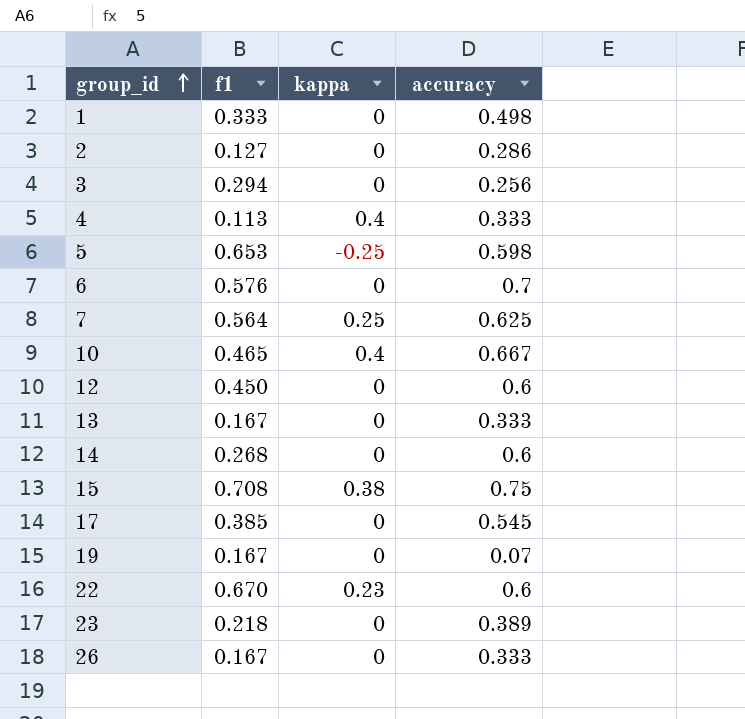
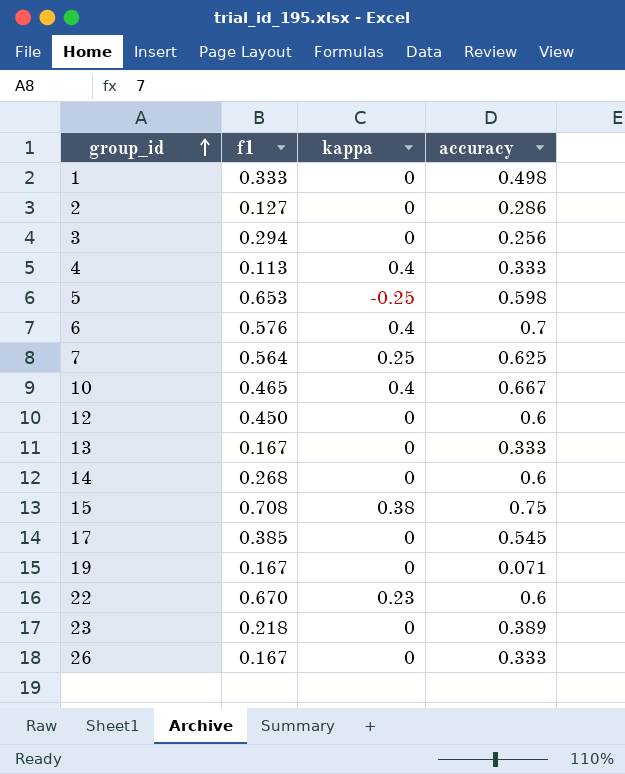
6 | kappa: 0 -> 0.4
19 | accuracy: 0.07 -> 0.071

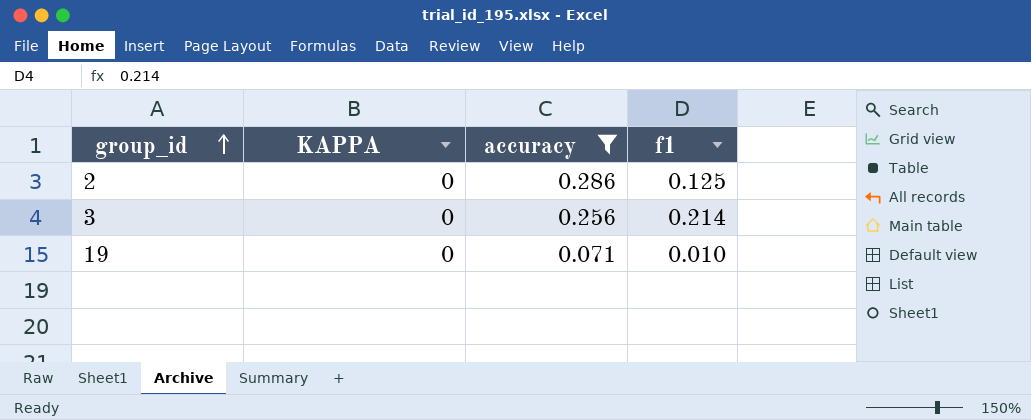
filter: none -> accuracy <= 0.286
column name: kappa -> KAPPA
column f1 | position: 2 -> 4
2 | f1: 0.127 -> 0.125
3 | f1: 0.294 -> 0.214
19 | f1: 0.167 -> 0.010

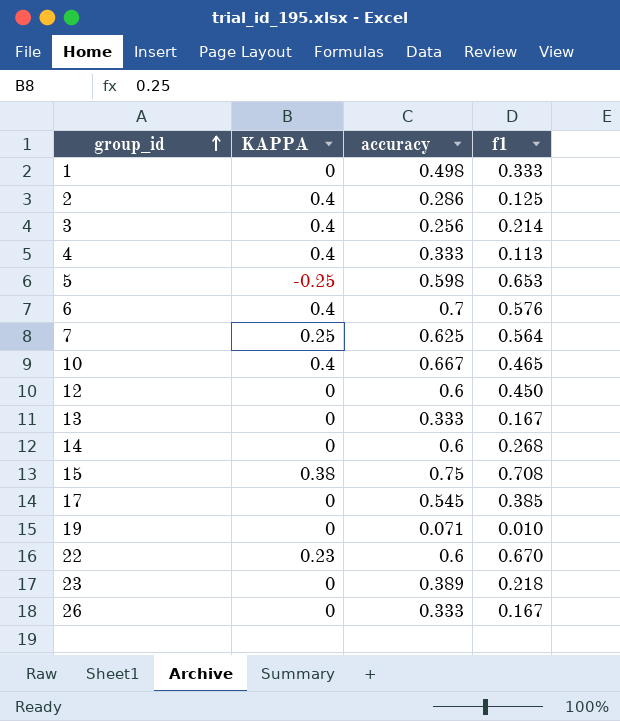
filter: accuracy <= 0.286 -> none
2 | KAPPA: 0 -> 0.4
3 | KAPPA: 0 -> 0.4

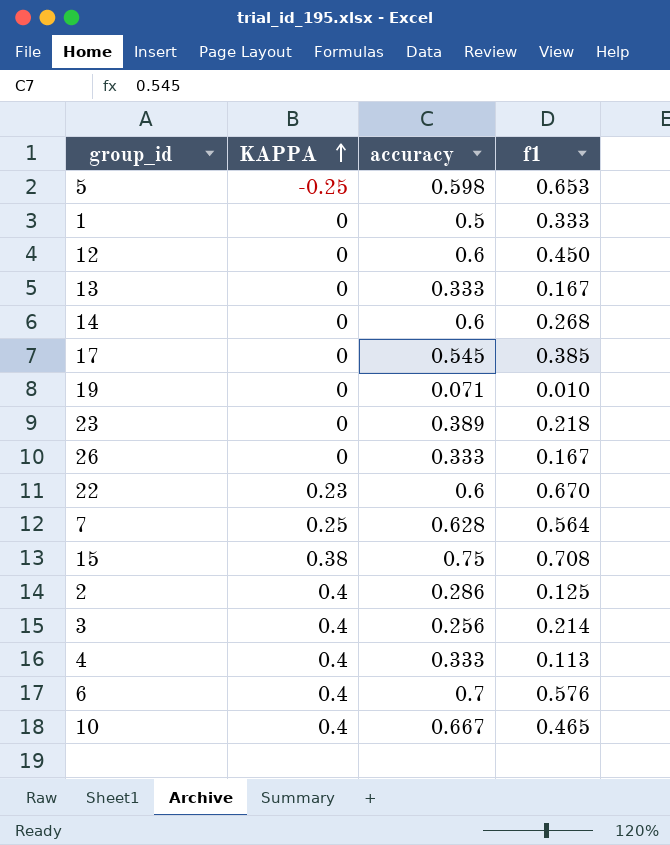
row order: group_id ascending -> KAPPA ascending
1 | accuracy: 0.498 -> 0.5
7 | accuracy: 0.625 -> 0.628

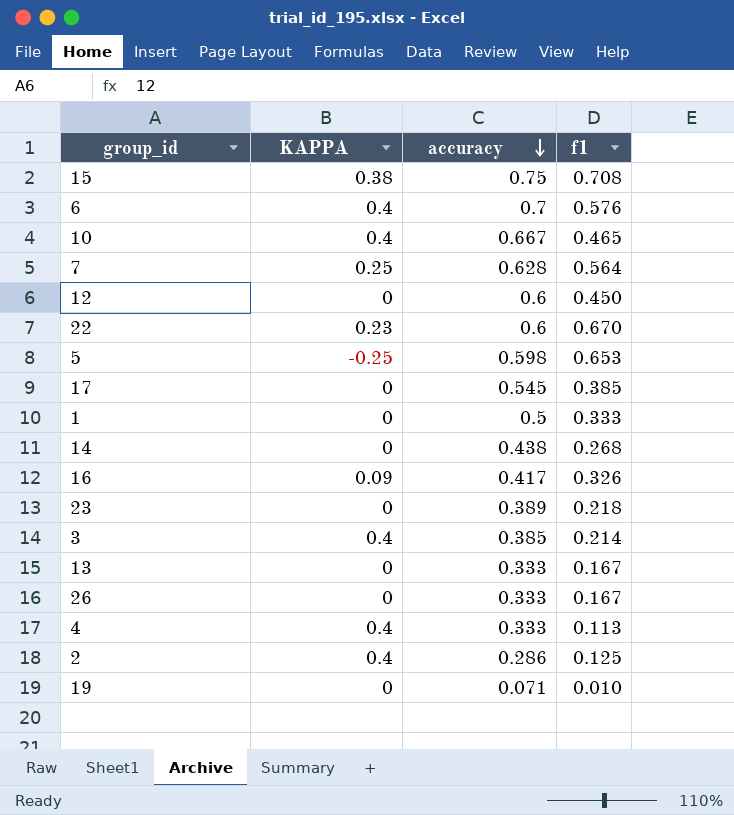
row order: KAPPA ascending -> accuracy descending
14 | accuracy: 0.6 -> 0.438
row 16: none -> 0.09 | 0.417 | 0.326
3 | accuracy: 0.256 -> 0.385

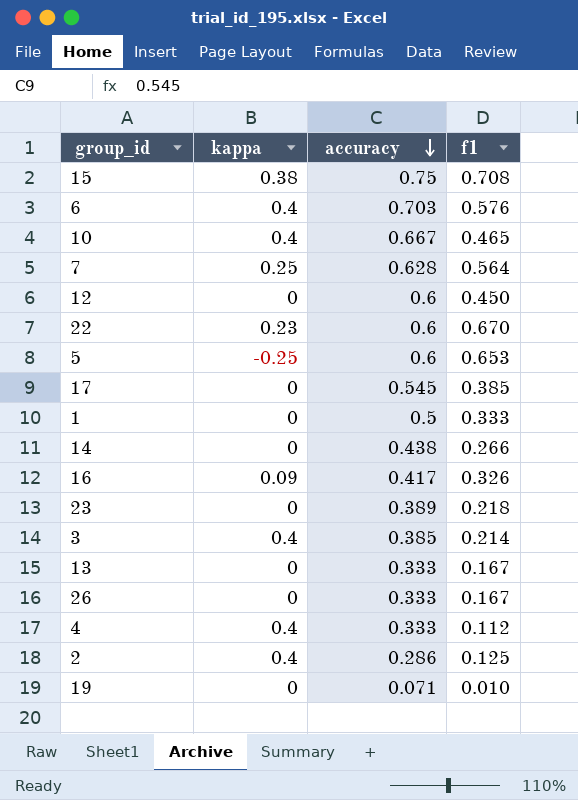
column name: KAPPA -> kappa
6 | accuracy: 0.7 -> 0.703
5 | accuracy: 0.598 -> 0.6
14 | f1: 0.268 -> 0.266
4 | f1: 0.113 -> 0.112

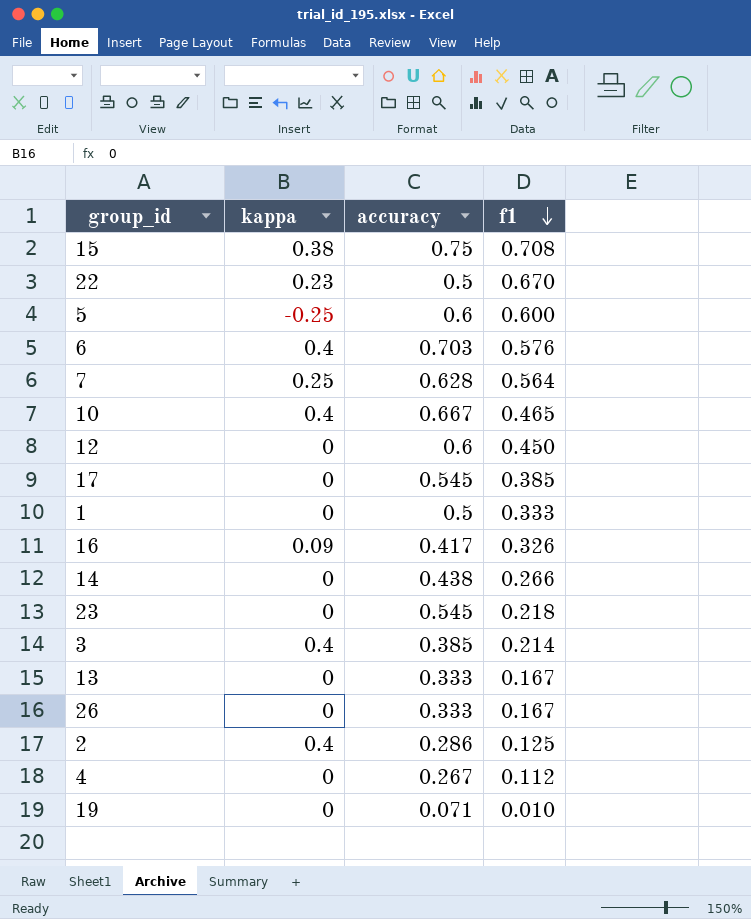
row order: accuracy descending -> f1 descending
22 | accuracy: 0.6 -> 0.5
5 | f1: 0.653 -> 0.600
23 | accuracy: 0.389 -> 0.545
4 | kappa: 0.4 -> 0
4 | accuracy: 0.333 -> 0.267

